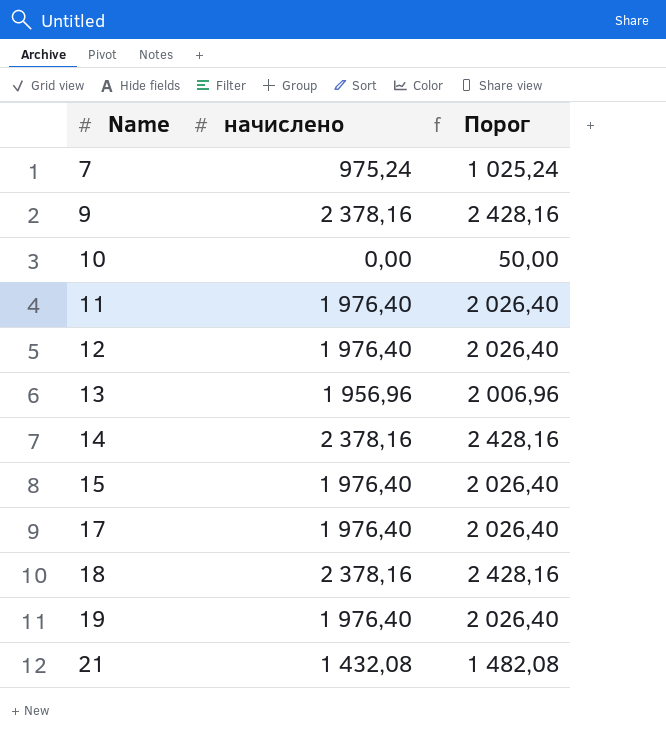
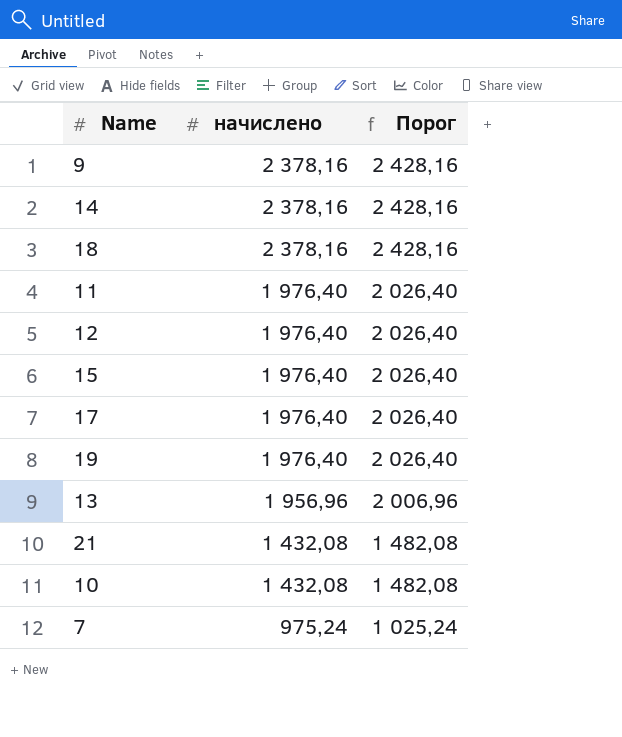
row order: Name ascending -> начислено descending
10 | начислено: 0,00 -> 1 432,08
10 | Порог: 50,00 -> 1 482,08

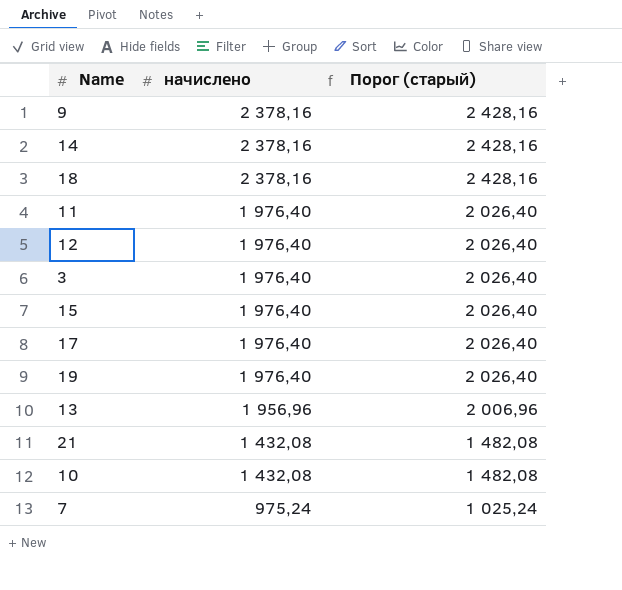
column name: Порог -> Порог (старый)
row 3: none -> 1 976,40 | 2 026,40

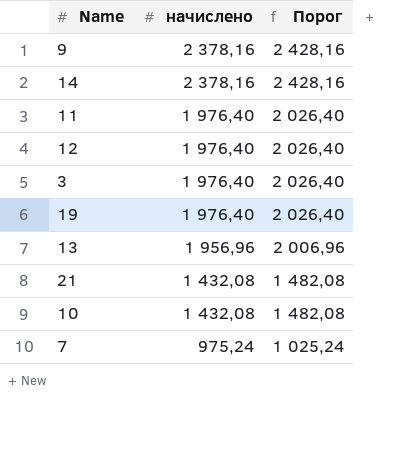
column name: Порог (старый) -> Порог
row 18: 2 378,16 | 2 428,16 -> none
row 15: 1 976,40 | 2 026,40 -> none
row 17: 1 976,40 | 2 026,40 -> none

